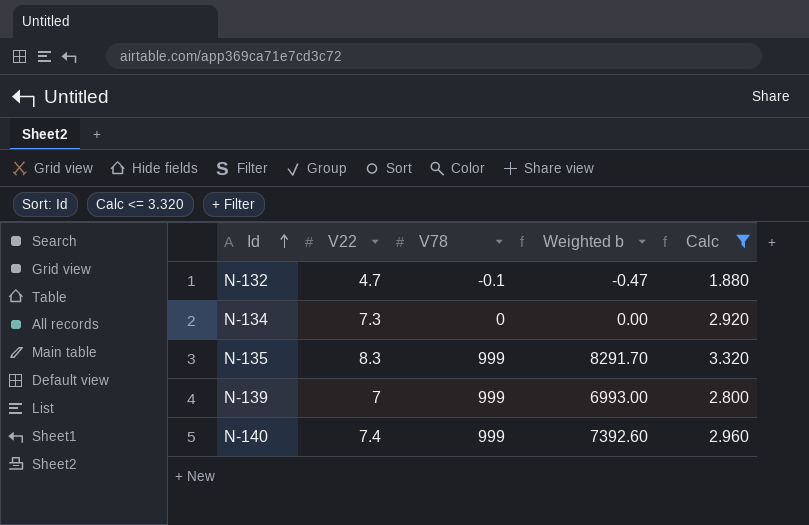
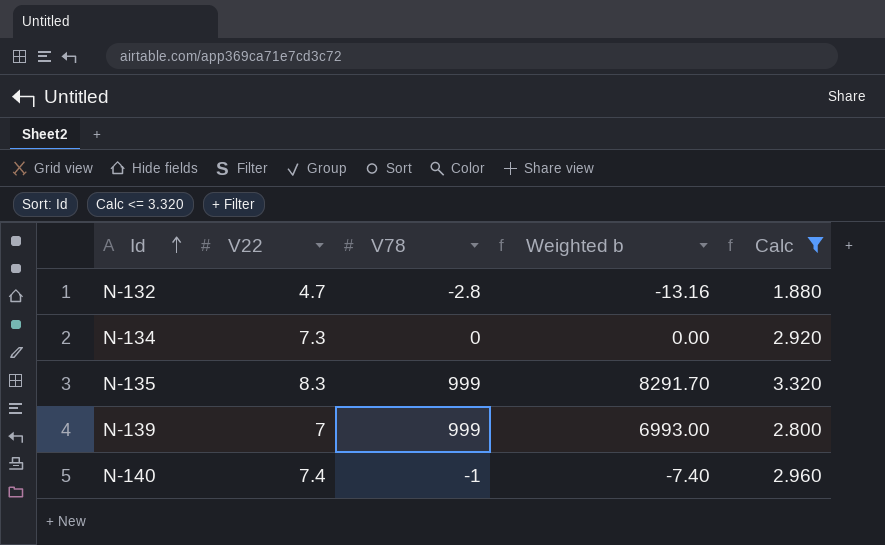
N-132 | V78: -0.1 -> -2.8
N-132 | Weighted b: -0.47 -> -13.16
N-140 | V78: 999 -> -1
N-140 | Weighted b: 7392.60 -> -7.40

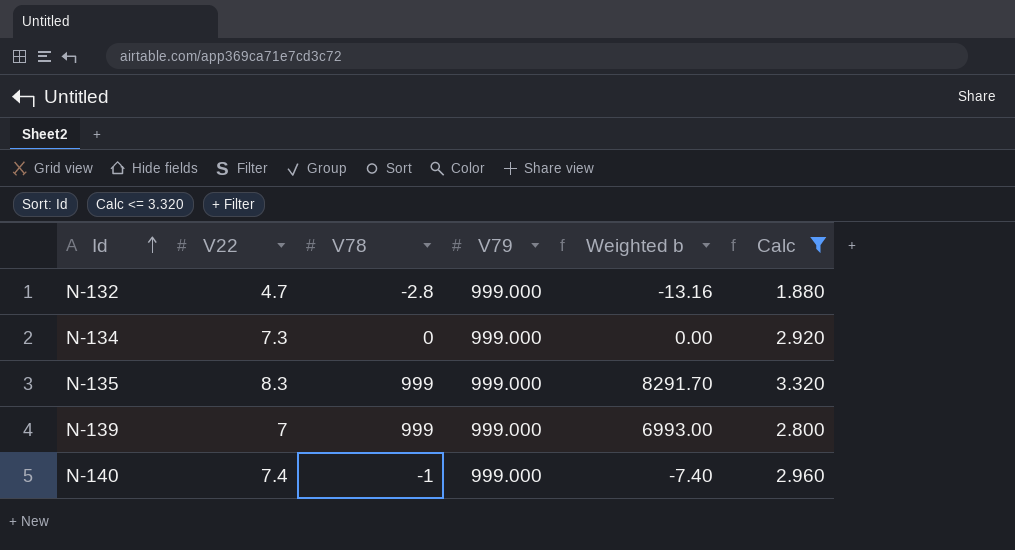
column V79 | position: none -> 4

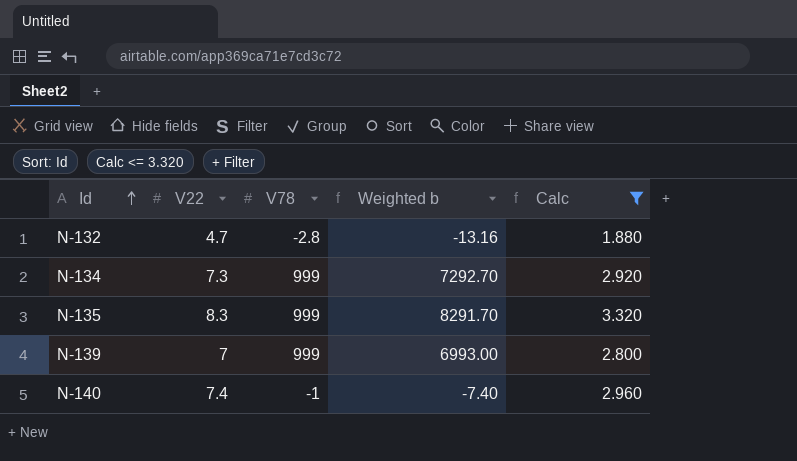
column V79 | position: 4 -> none
N-134 | V78: 0 -> 999
N-134 | Weighted b: 0.00 -> 7292.70

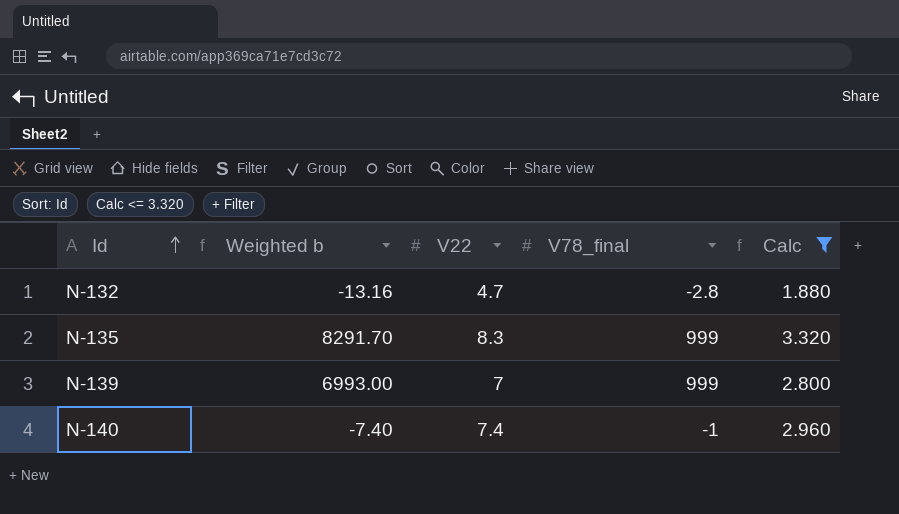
column Weighted b | position: 4 -> 2
column name: V78 -> V78_final
row N-134: 7.3 | 999 | 7292.70 | 2.920 -> none

